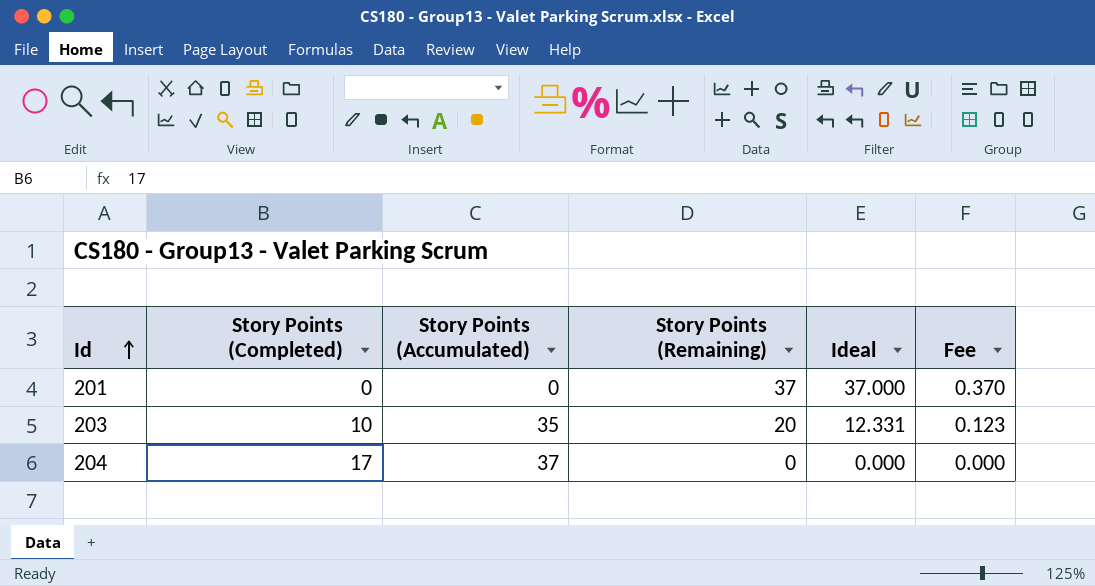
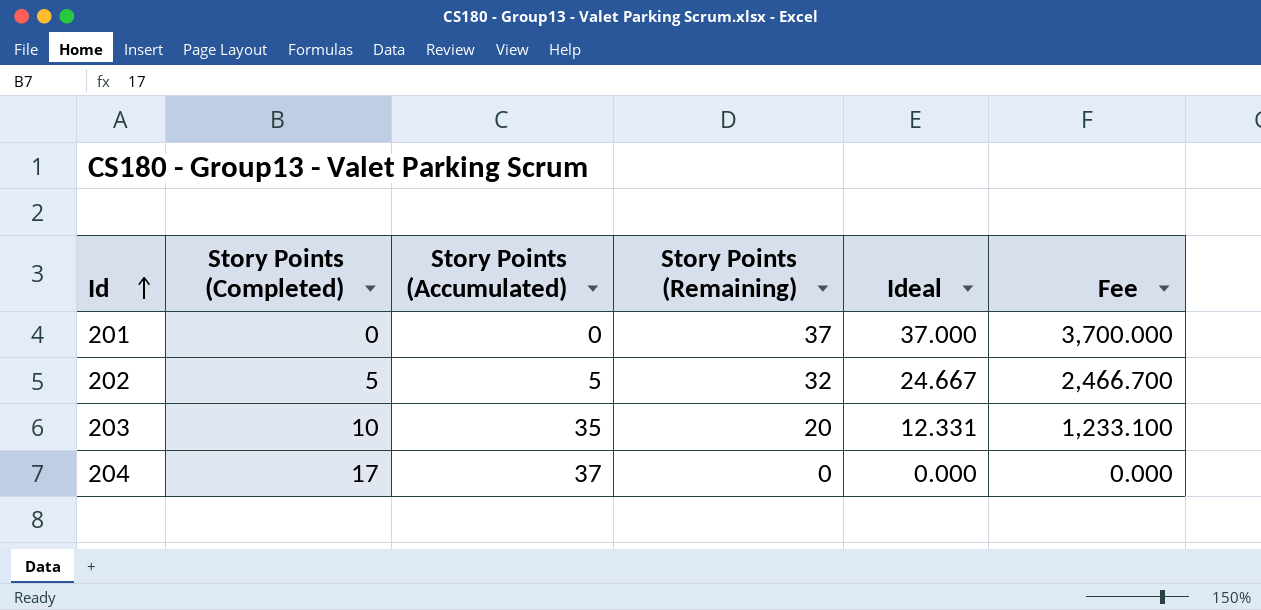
column Fee | formula: [Ideal] * 0.01 -> [Ideal] * 100
row 202: none -> 5 | 5 | 32 | 24.667 | 2,466.700

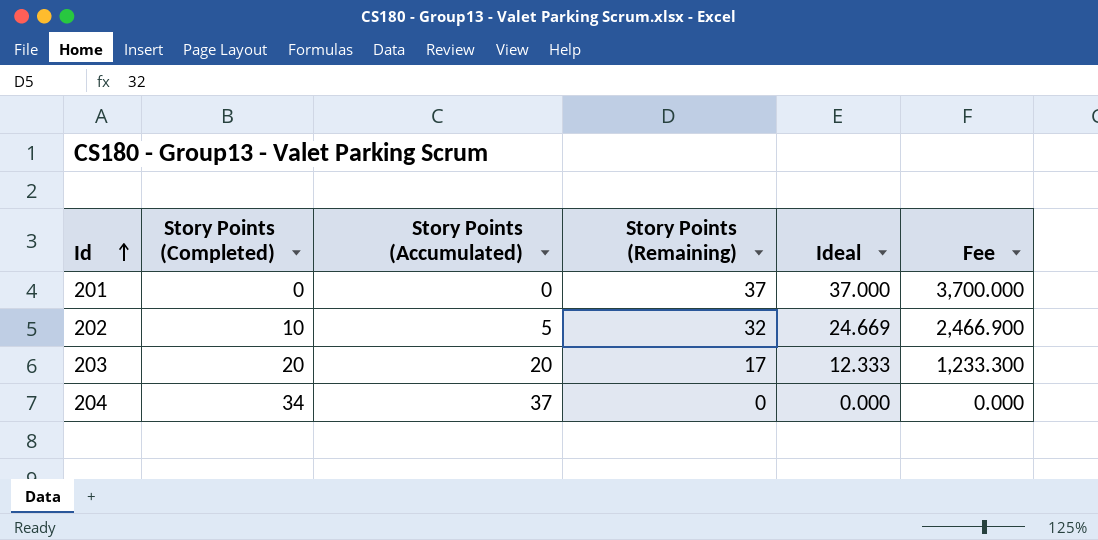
202 | Story Points (Completed): 5 -> 10
202 | Ideal: 24.667 -> 24.669
202 | Fee: 2,466.700 -> 2,466.900
203 | Story Points (Completed): 10 -> 20
203 | Story Points (Accumulated): 35 -> 20
203 | Story Points (Remaining): 20 -> 17
203 | Ideal: 12.331 -> 12.333
203 | Fee: 1,233.100 -> 1,233.300
204 | Story Points (Completed): 17 -> 34

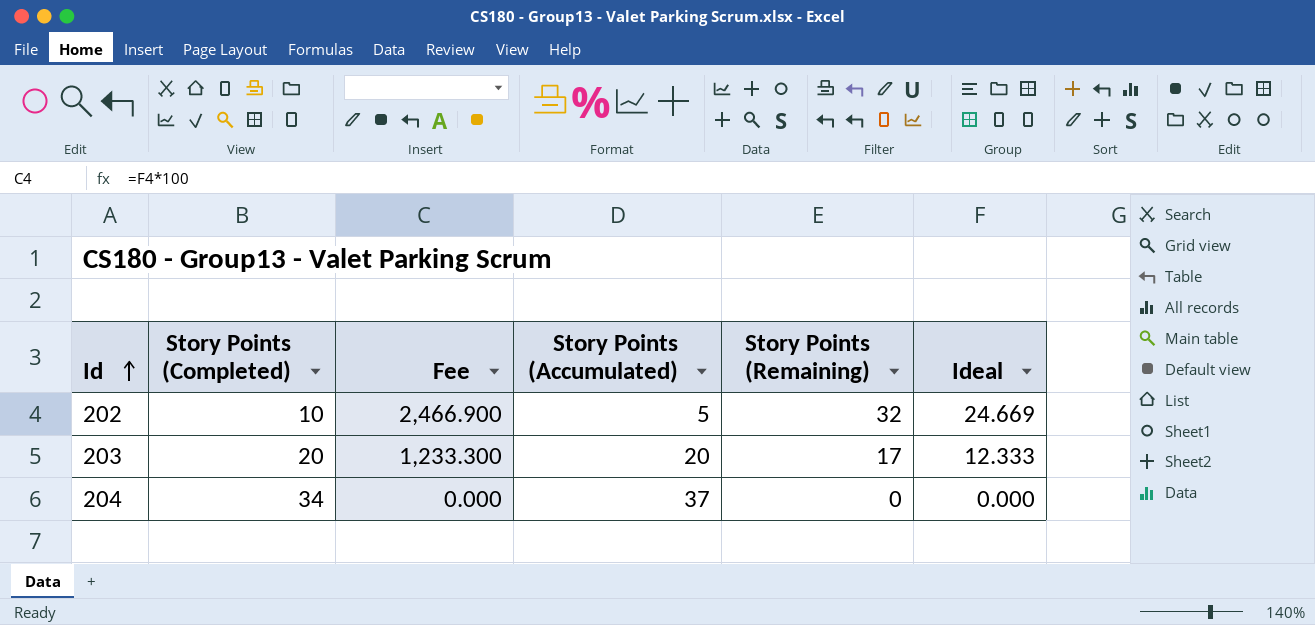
column Fee | position: 6 -> 3
row 201: 0 | 0 | 37 | 37.000 | 3,700.000 -> none

